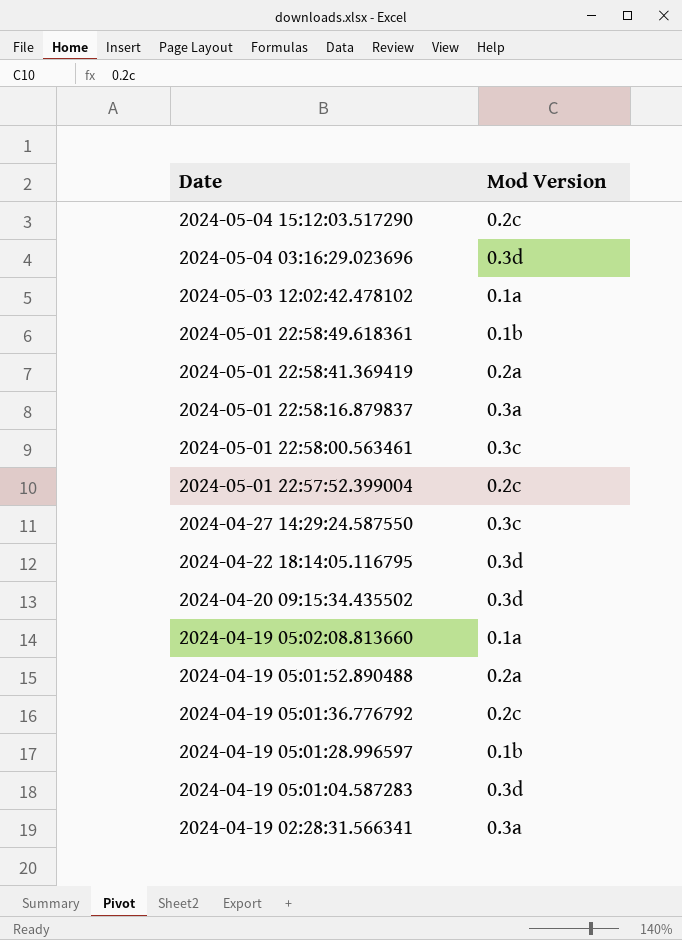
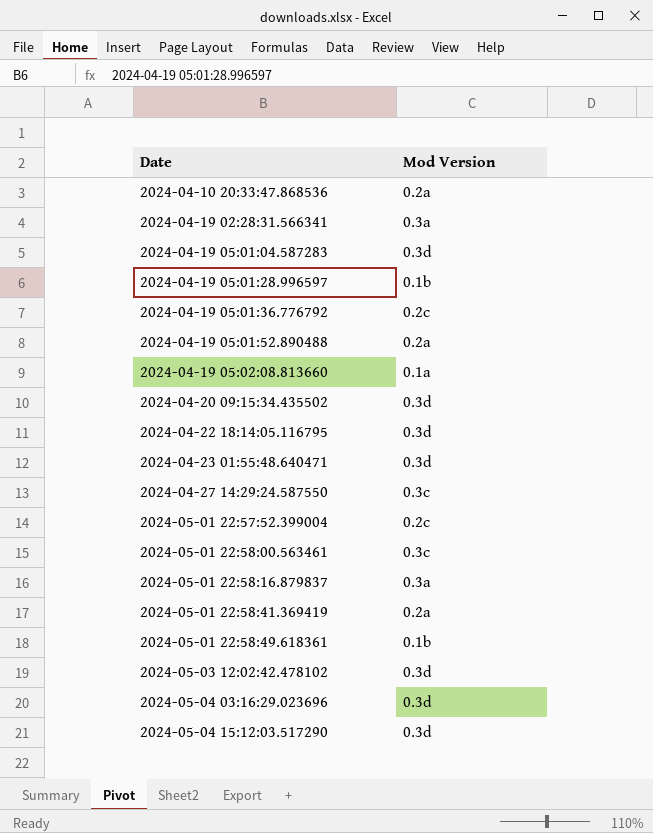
row order: Date descending -> Date ascending
row 2024-04-10 20:33:47.868536: none -> 0.2a
row 2024-04-23 01:55:48.640471: none -> 0.3d
2024-05-03 12:02:42.478102 | Mod Version: 0.1a -> 0.3d
2024-05-04 15:12:03.517290 | Mod Version: 0.2c -> 0.3d

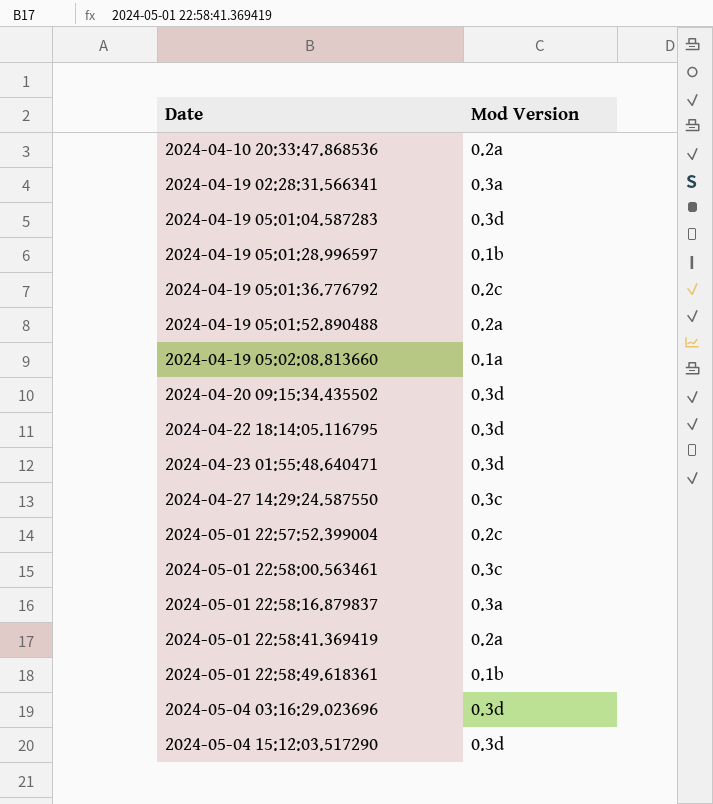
row 2024-05-03 12:02:42.478102: 0.3d -> none

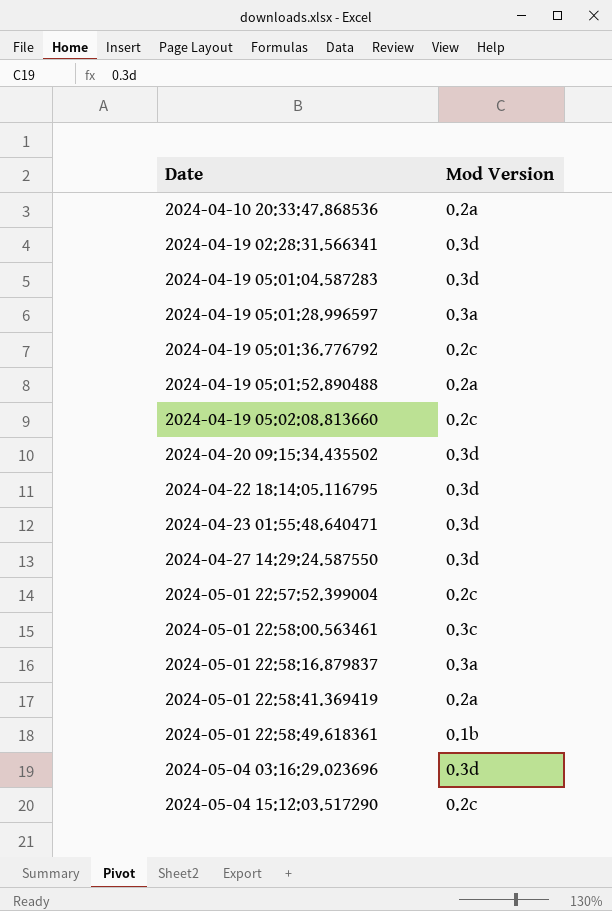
2024-04-19 02:28:31.566341 | Mod Version: 0.3a -> 0.3d
2024-04-19 05:01:28.996597 | Mod Version: 0.1b -> 0.3a
2024-04-19 05:02:08.813660 | Mod Version: 0.1a -> 0.2c
2024-04-27 14:29:24.587550 | Mod Version: 0.3c -> 0.3d
2024-05-04 15:12:03.517290 | Mod Version: 0.3d -> 0.2c

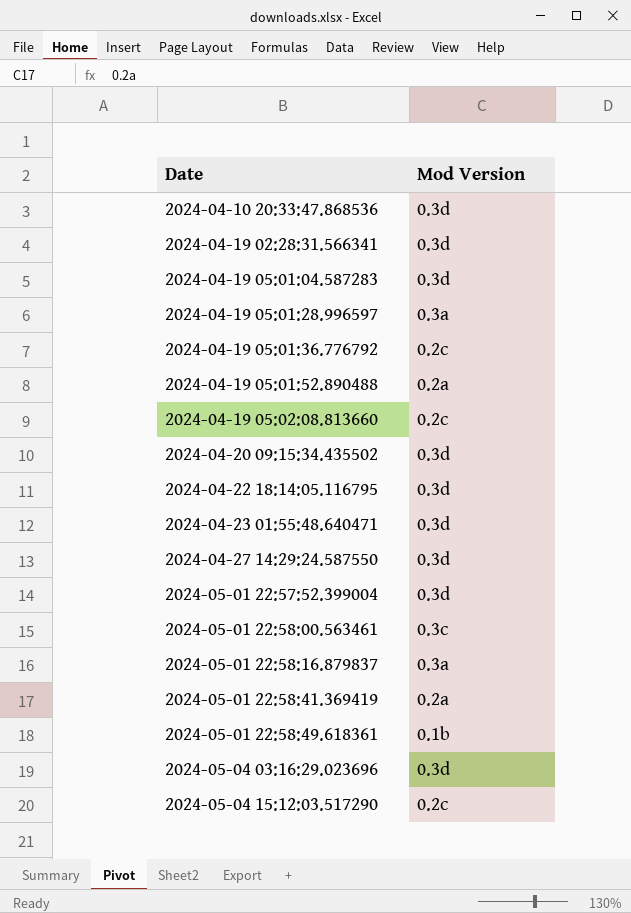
2024-04-10 20:33:47.868536 | Mod Version: 0.2a -> 0.3d
2024-05-01 22:57:52.399004 | Mod Version: 0.2c -> 0.3d

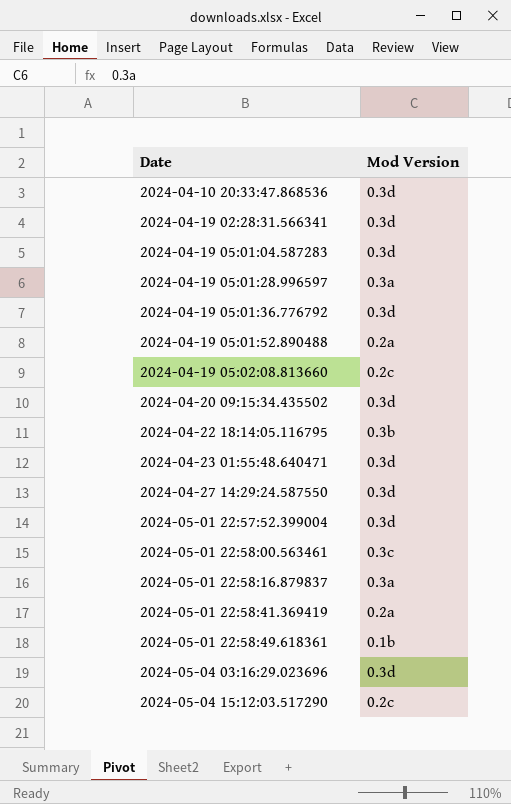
2024-04-19 05:01:36.776792 | Mod Version: 0.2c -> 0.3d
2024-04-22 18:14:05.116795 | Mod Version: 0.3d -> 0.3b

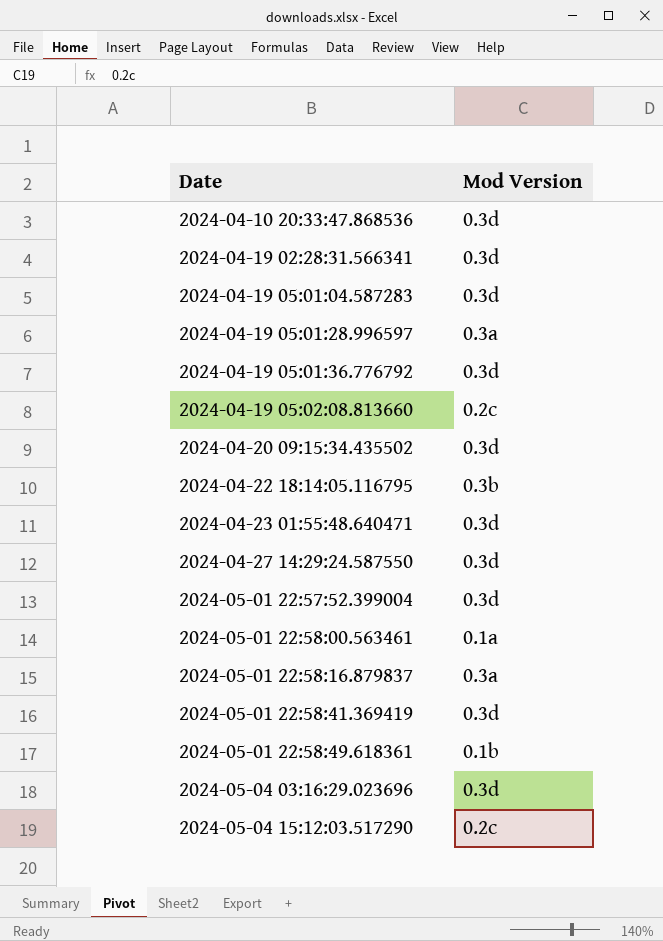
row 2024-04-19 05:01:52.890488: 0.2a -> none
2024-05-01 22:58:00.563461 | Mod Version: 0.3c -> 0.1a
2024-05-01 22:58:41.369419 | Mod Version: 0.2a -> 0.3d

